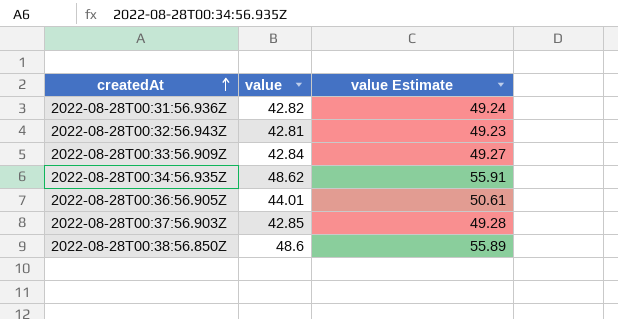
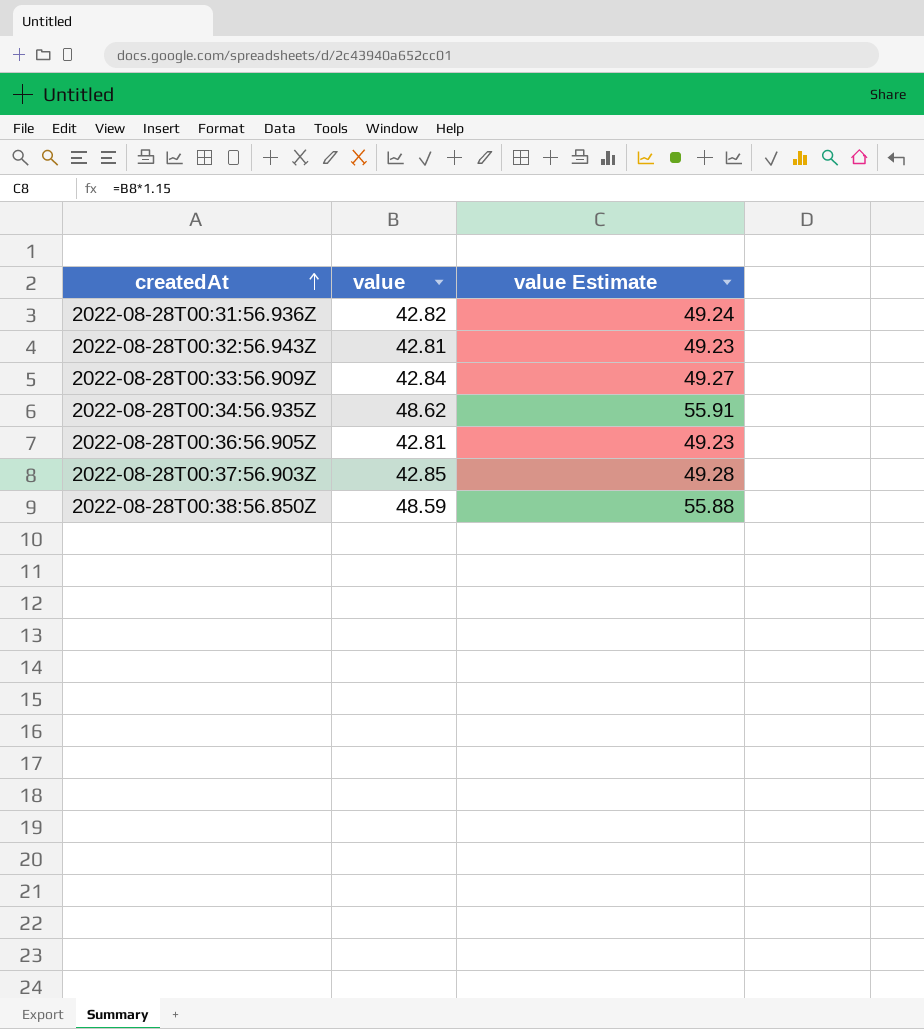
2022-08-28T00:36:56.905Z | value: 44.01 -> 42.81
2022-08-28T00:36:56.905Z | value Estimate: 50.61 -> 49.23
2022-08-28T00:38:56.850Z | value: 48.6 -> 48.59
2022-08-28T00:38:56.850Z | value Estimate: 55.89 -> 55.88

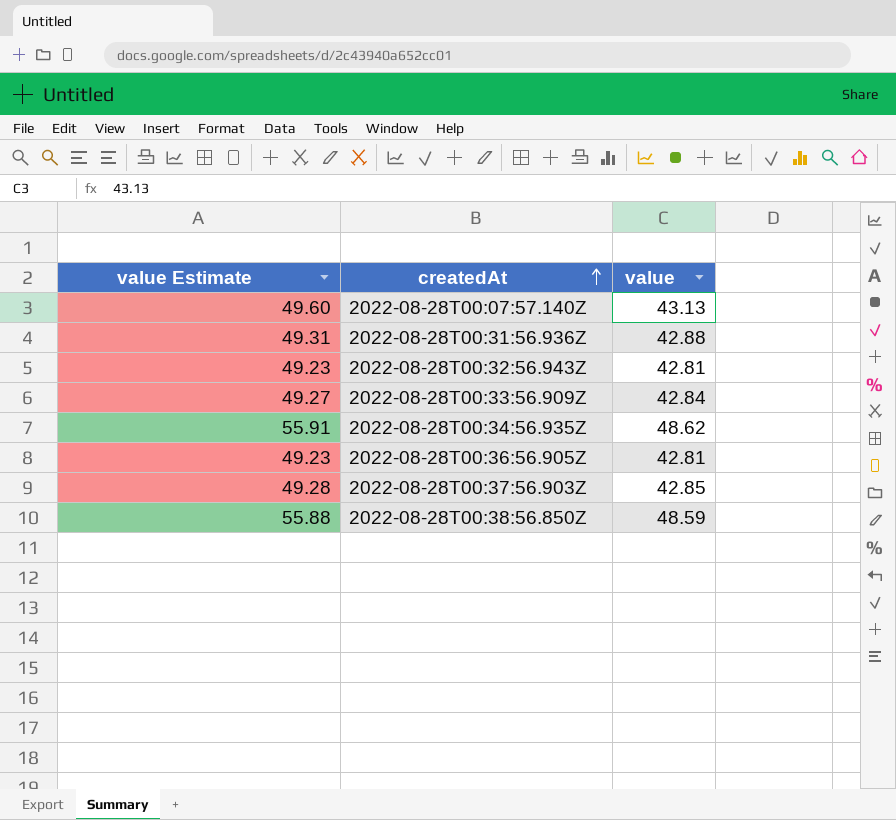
column value Estimate | position: 3 -> 1
row 2022-08-28T00:07:57.140Z: none -> 49.60 | 43.13
2022-08-28T00:31:56.936Z | value Estimate: 49.24 -> 49.31
2022-08-28T00:31:56.936Z | value: 42.82 -> 42.88

